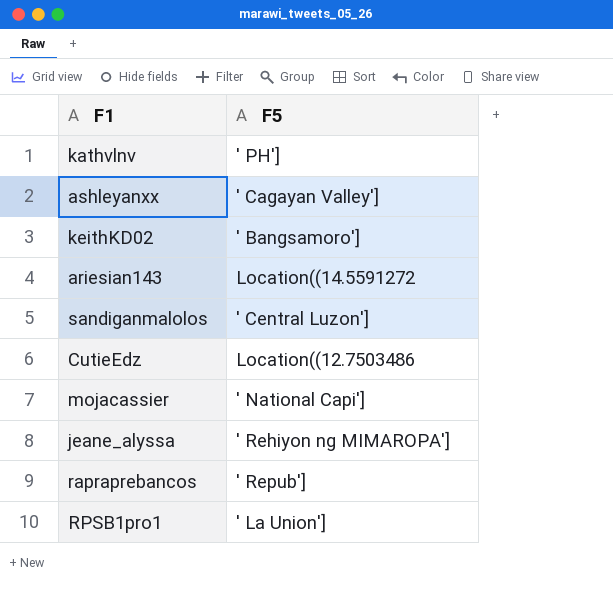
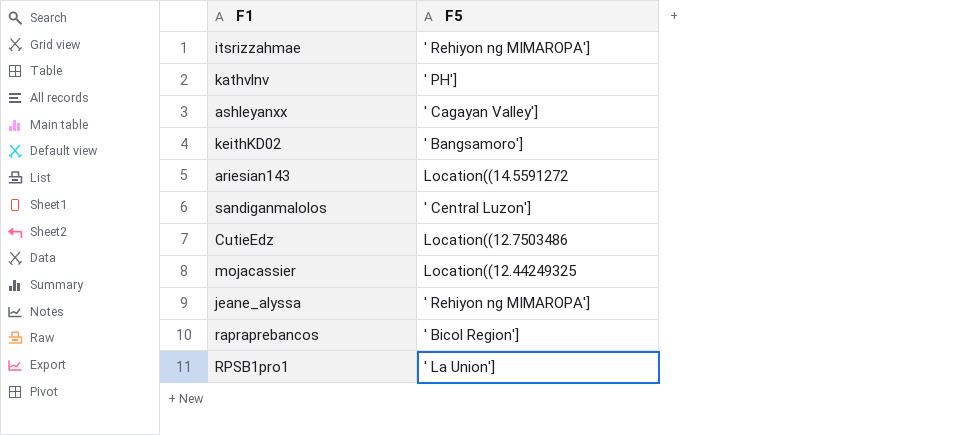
row itsrizzahmae: none -> ' Rehiyon ng MIMAROPA']
mojacassier | F5: ' National Capi'] -> Location((12.44249325
rapraprebancos | F5: ' Repub'] -> ' Bicol Region']

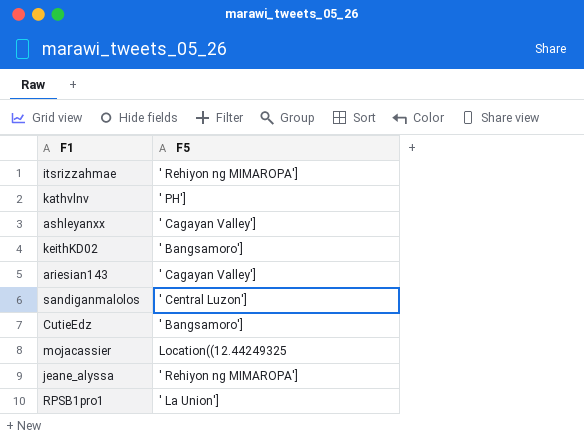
row rapraprebancos: ' Bicol Region'] -> none
ariesian143 | F5: Location((14.5591272 -> ' Cagayan Valley']
CutieEdz | F5: Location((12.7503486 -> ' Bangsamoro']

